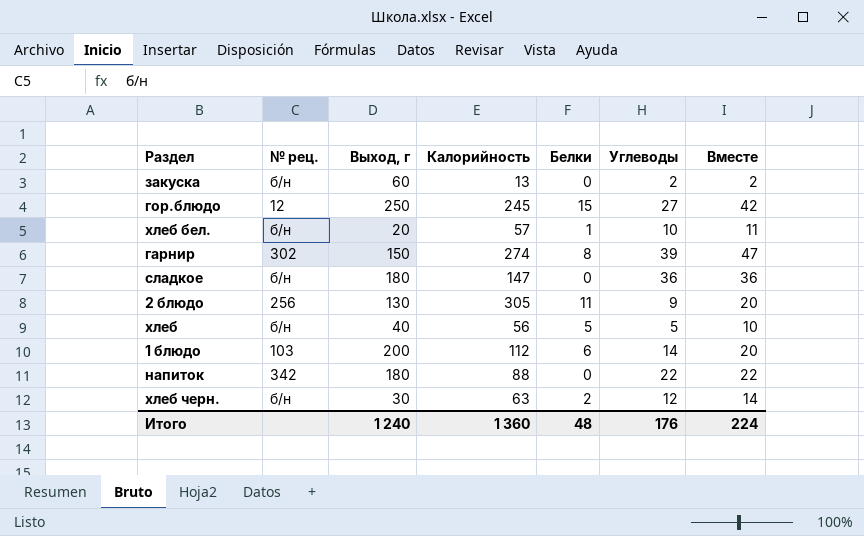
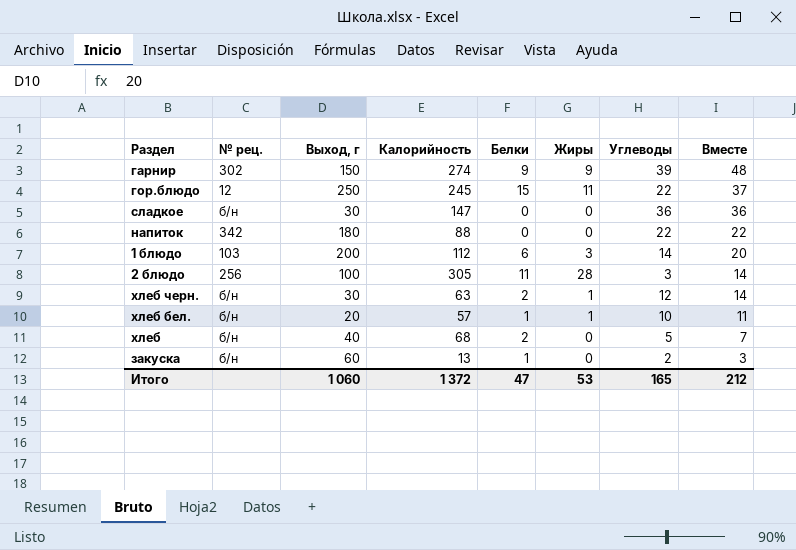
row order: none -> Вместе descending
column Жиры | position: none -> 6
гарнир | Белки: 8 -> 9
гарнир | Вместе: 47 -> 48
гор.блюдо | Углеводы: 27 -> 22
гор.блюдо | Вместе: 42 -> 37
сладкое | Выход, г: 180 -> 30
2 блюдо | Выход, г: 130 -> 100
2 блюдо | Углеводы: 9 -> 3
2 блюдо | Вместе: 20 -> 14
хлеб | Калорийность: 56 -> 68
хлеб | Белки: 5 -> 2
хлеб | Вместе: 10 -> 7
закуска | Белки: 0 -> 1
закуска | Вместе: 2 -> 3
Итого | Выход, г: 1 240 -> 1 060
Итого | Калорийность: 1 360 -> 1 372
Итого | Белки: 48 -> 47
Итого | Углеводы: 176 -> 165
Итого | Вместе: 224 -> 212

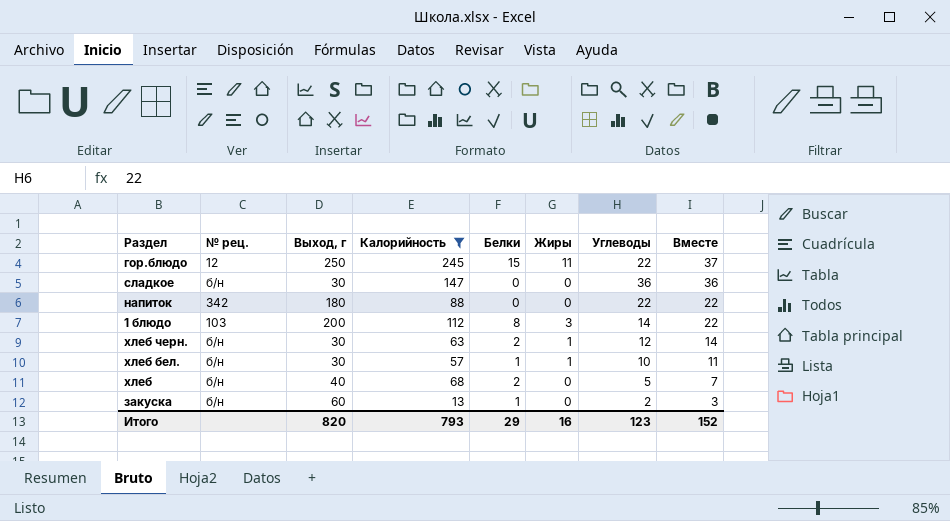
filter: none -> Калорийность <= 245
1 блюдо | Белки: 6 -> 8
1 блюдо | Вместе: 20 -> 22
хлеб бел. | Выход, г: 20 -> 30
Итого | Выход, г: 1 060 -> 820
Итого | Калорийность: 1 372 -> 793
Итого | Белки: 47 -> 29
Итого | Жиры: 53 -> 16
Итого | Углеводы: 165 -> 123
Итого | Вместе: 212 -> 152

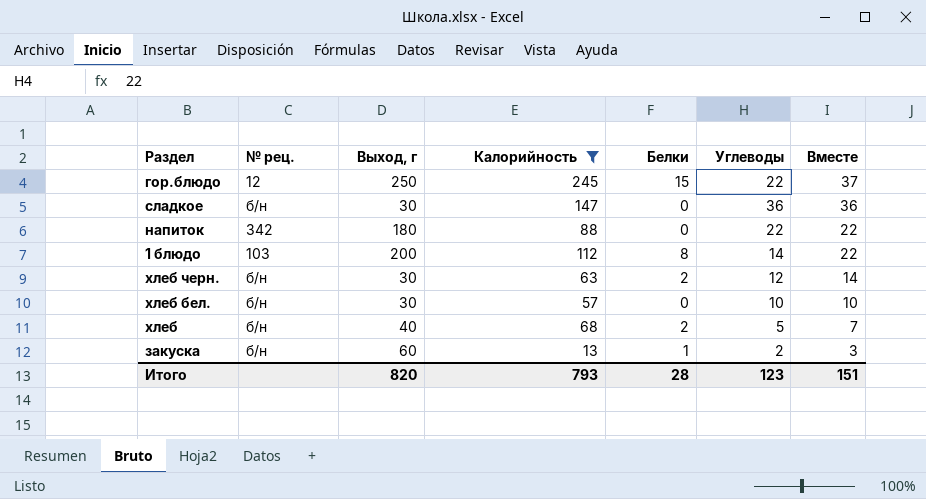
column Жиры | position: 6 -> none
хлеб бел. | Белки: 1 -> 0
хлеб бел. | Вместе: 11 -> 10
Итого | Белки: 29 -> 28
Итого | Вместе: 152 -> 151

